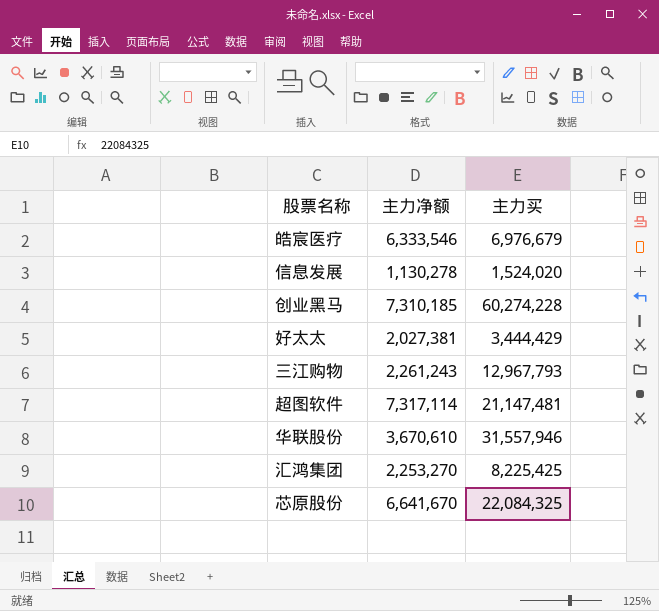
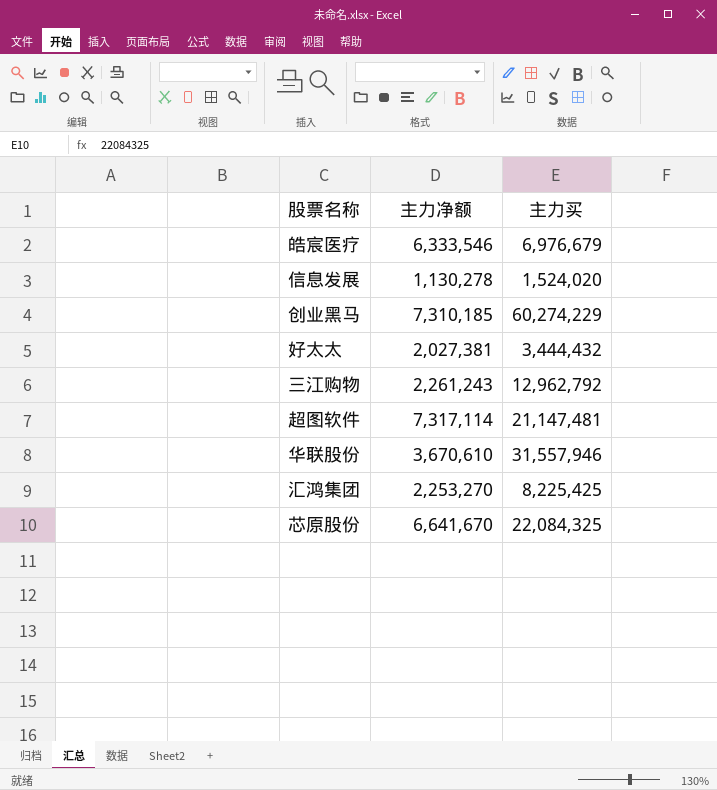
创业黑马 | 主力买: 60,274,228 -> 60,274,229
好太太 | 主力买: 3,444,429 -> 3,444,432
三江购物 | 主力买: 12,967,793 -> 12,962,792

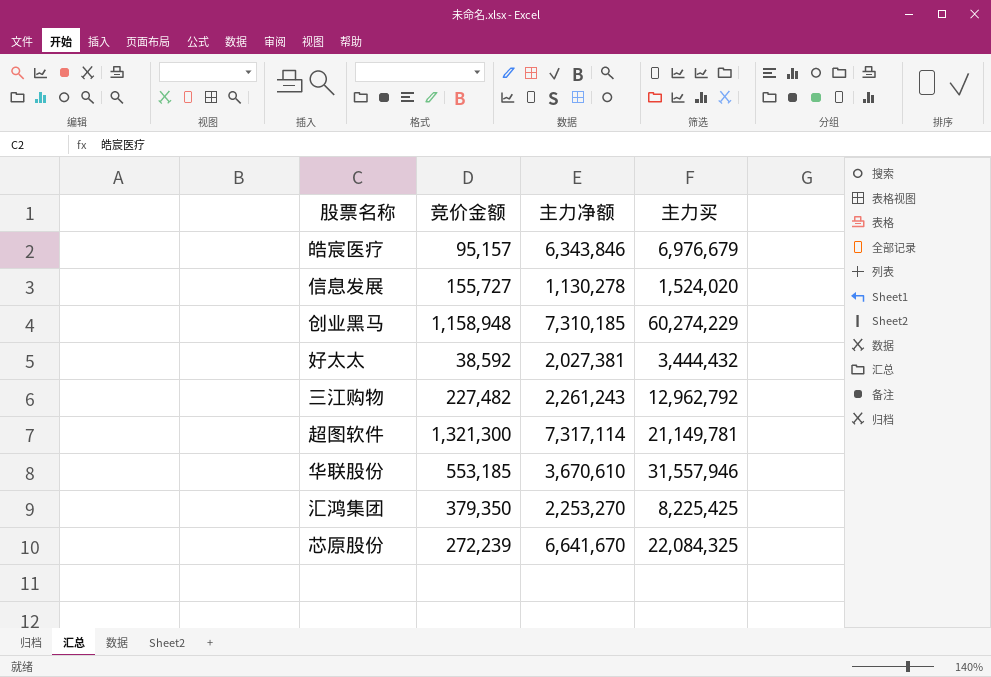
column 竞价金额 | position: none -> 2
皓宸医疗 | 主力净额: 6,333,546 -> 6,343,846
超图软件 | 主力买: 21,147,481 -> 21,149,781

